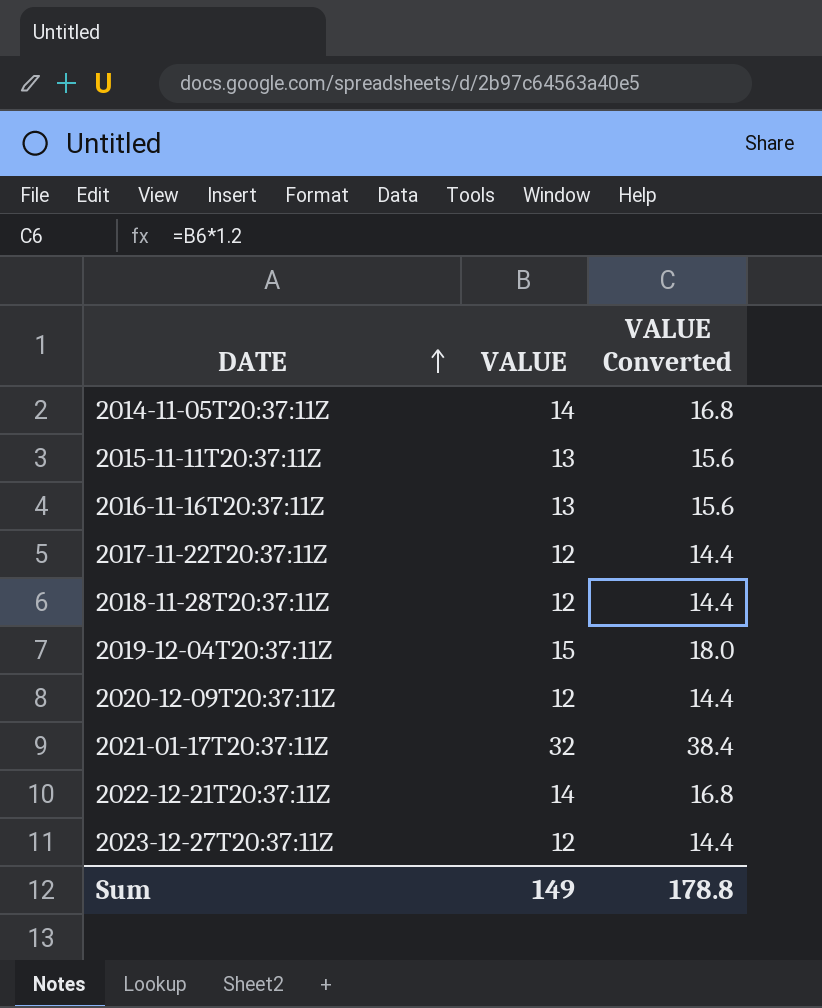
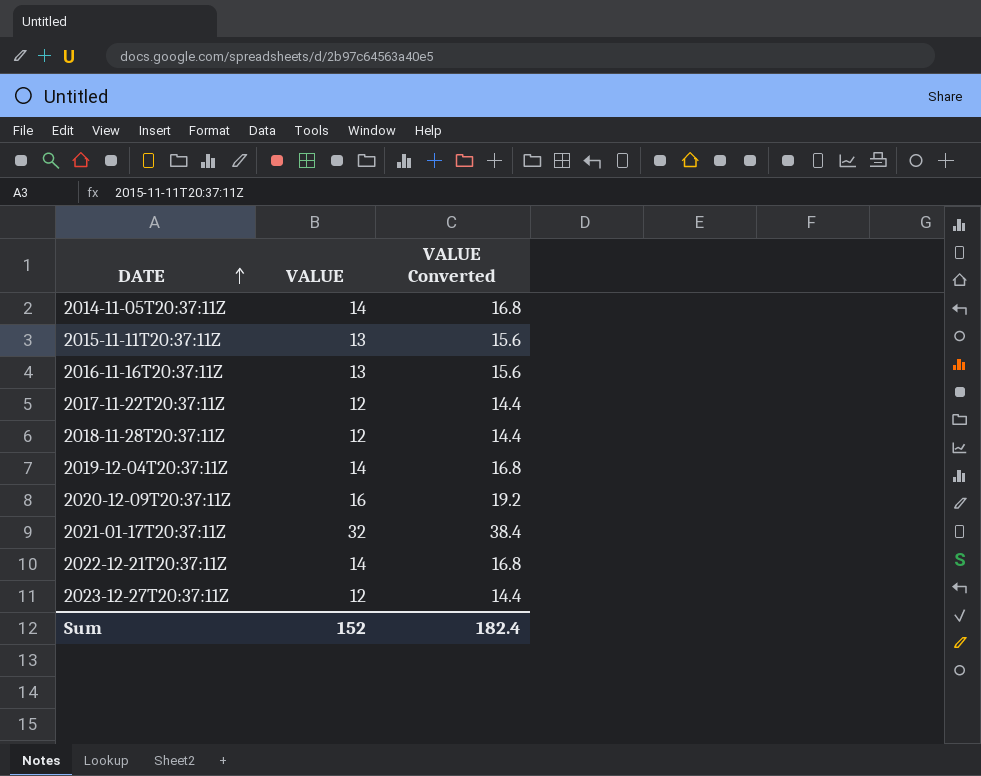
2019-12-04T20:37:11Z | VALUE: 15 -> 14
2019-12-04T20:37:11Z | VALUE Converted: 18.0 -> 16.8
2020-12-09T20:37:11Z | VALUE: 12 -> 16
2020-12-09T20:37:11Z | VALUE Converted: 14.4 -> 19.2
Sum | VALUE: 149 -> 152
Sum | VALUE Converted: 178.8 -> 182.4

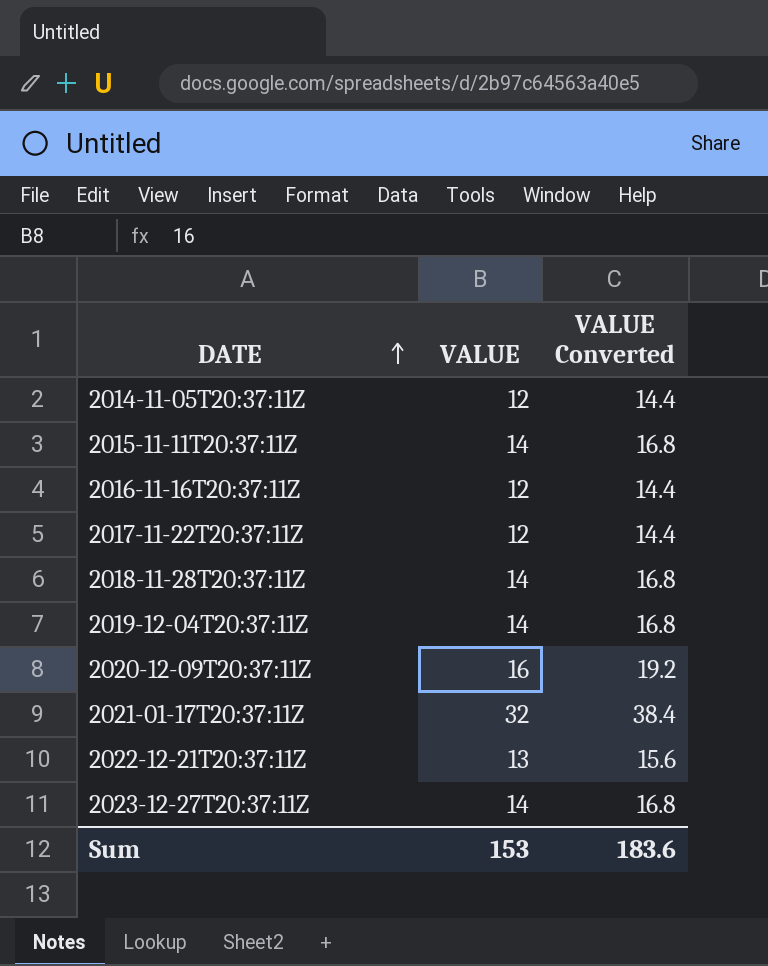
2014-11-05T20:37:11Z | VALUE: 14 -> 12
2014-11-05T20:37:11Z | VALUE Converted: 16.8 -> 14.4
2015-11-11T20:37:11Z | VALUE: 13 -> 14
2015-11-11T20:37:11Z | VALUE Converted: 15.6 -> 16.8
2016-11-16T20:37:11Z | VALUE: 13 -> 12
2016-11-16T20:37:11Z | VALUE Converted: 15.6 -> 14.4
2018-11-28T20:37:11Z | VALUE: 12 -> 14
2018-11-28T20:37:11Z | VALUE Converted: 14.4 -> 16.8
2022-12-21T20:37:11Z | VALUE: 14 -> 13
2022-12-21T20:37:11Z | VALUE Converted: 16.8 -> 15.6
2023-12-27T20:37:11Z | VALUE: 12 -> 14
2023-12-27T20:37:11Z | VALUE Converted: 14.4 -> 16.8
Sum | VALUE: 152 -> 153
Sum | VALUE Converted: 182.4 -> 183.6

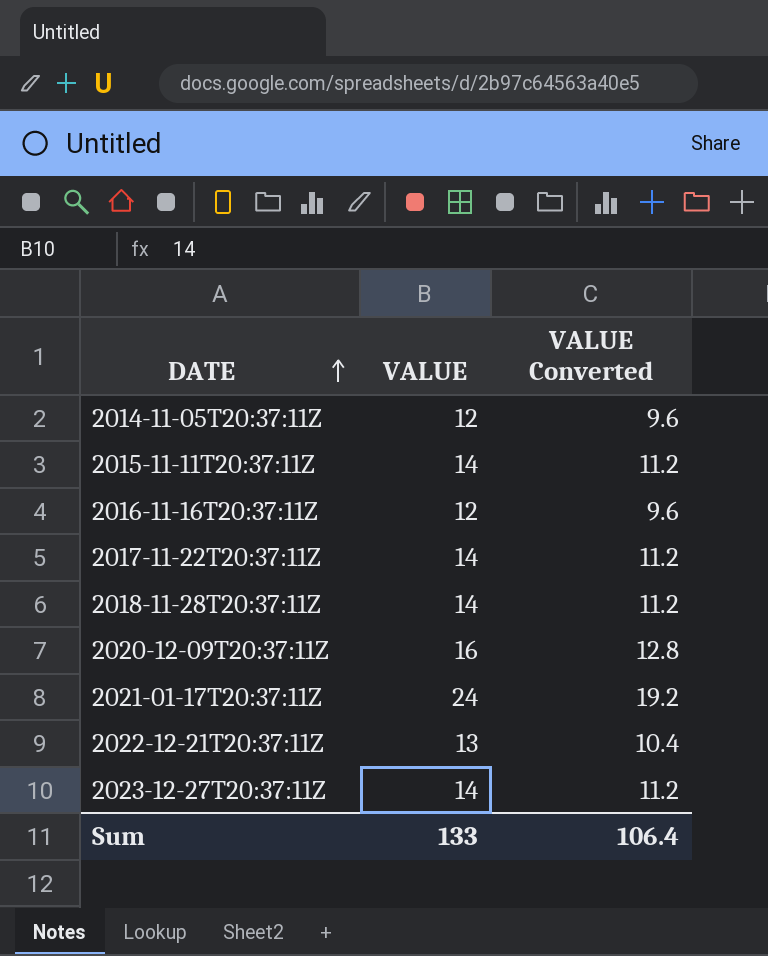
column VALUE Converted | formula: [VALUE] * 1.2 -> [VALUE] * 0.8
row 2019-12-04T20:37:11Z: 14 | 16.8 -> none
2017-11-22T20:37:11Z | VALUE: 12 -> 14
2021-01-17T20:37:11Z | VALUE: 32 -> 24
Sum | VALUE: 153 -> 133
Sum | VALUE Converted: 183.6 -> 106.4

